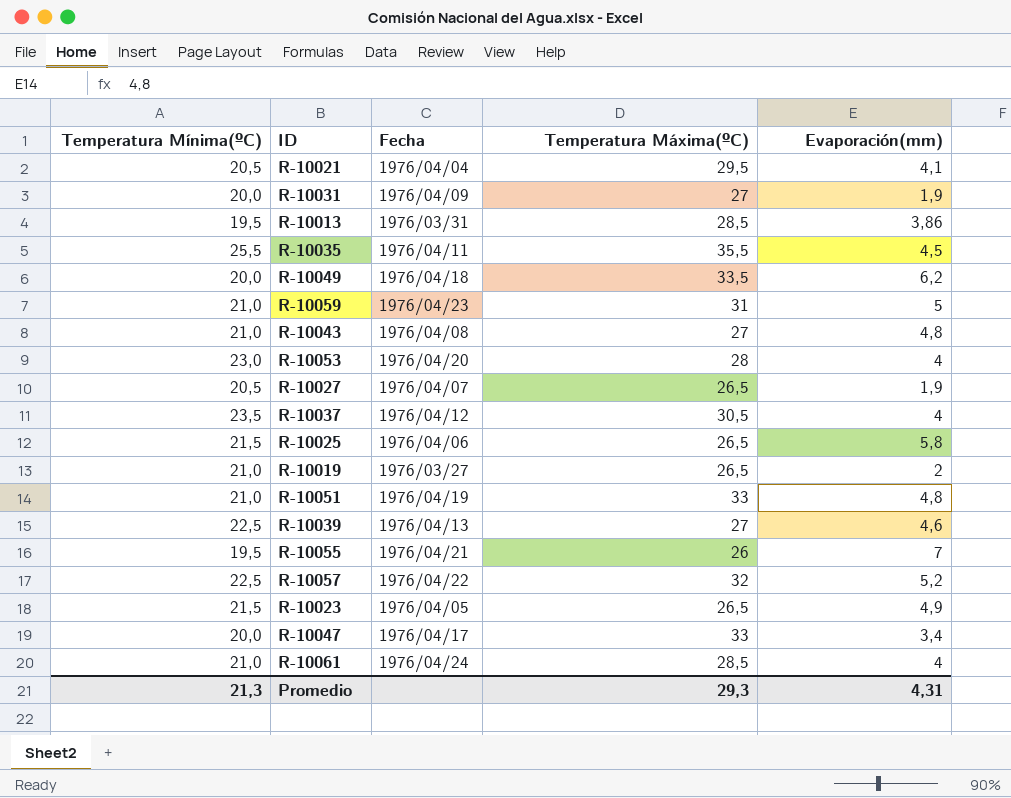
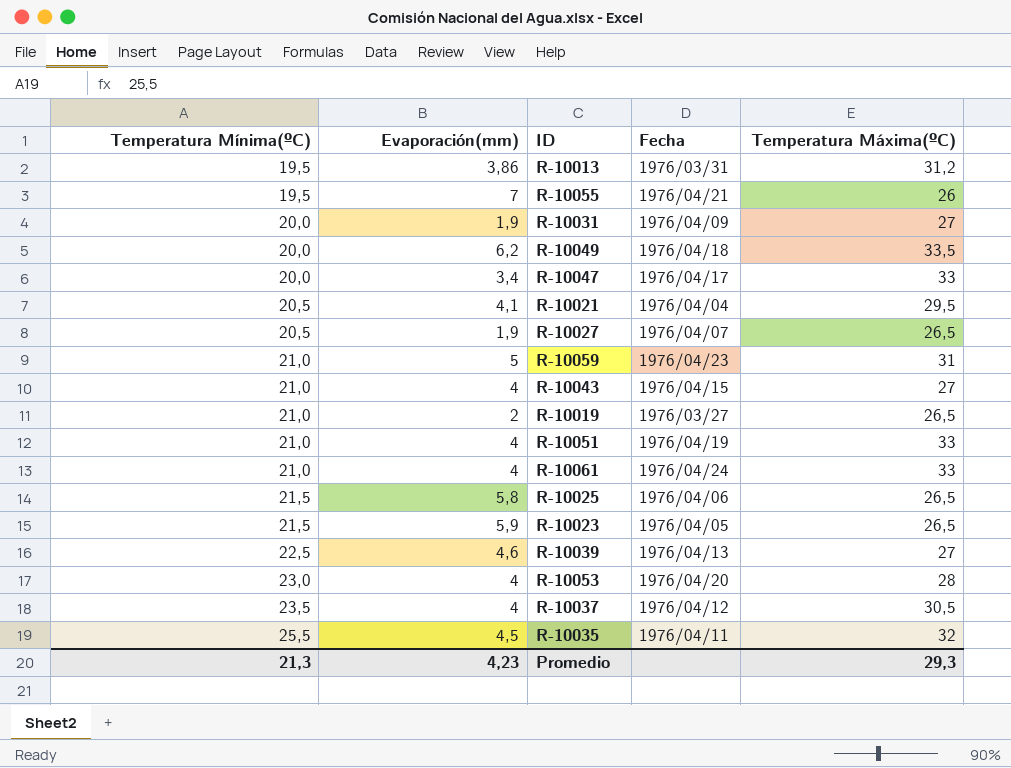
row order: none -> Temperatura Mínima(ºC) ascending
column Evaporación(mm) | position: 5 -> 2
row R-10057: 22,5 | 1976/04/22 | 32 | 5,2 -> none
R-10013 | Temperatura Máxima(ºC): 28,5 -> 31,2
R-10043 | Evaporación(mm): 4,8 -> 4
R-10043 | Fecha: 1976/04/08 -> 1976/04/15
R-10051 | Evaporación(mm): 4,8 -> 4
R-10061 | Temperatura Máxima(ºC): 28,5 -> 33
R-10023 | Evaporación(mm): 4,9 -> 5,9
R-10035 | Temperatura Máxima(ºC): 35,5 -> 32
Promedio | Evaporación(mm): 4,31 -> 4,23

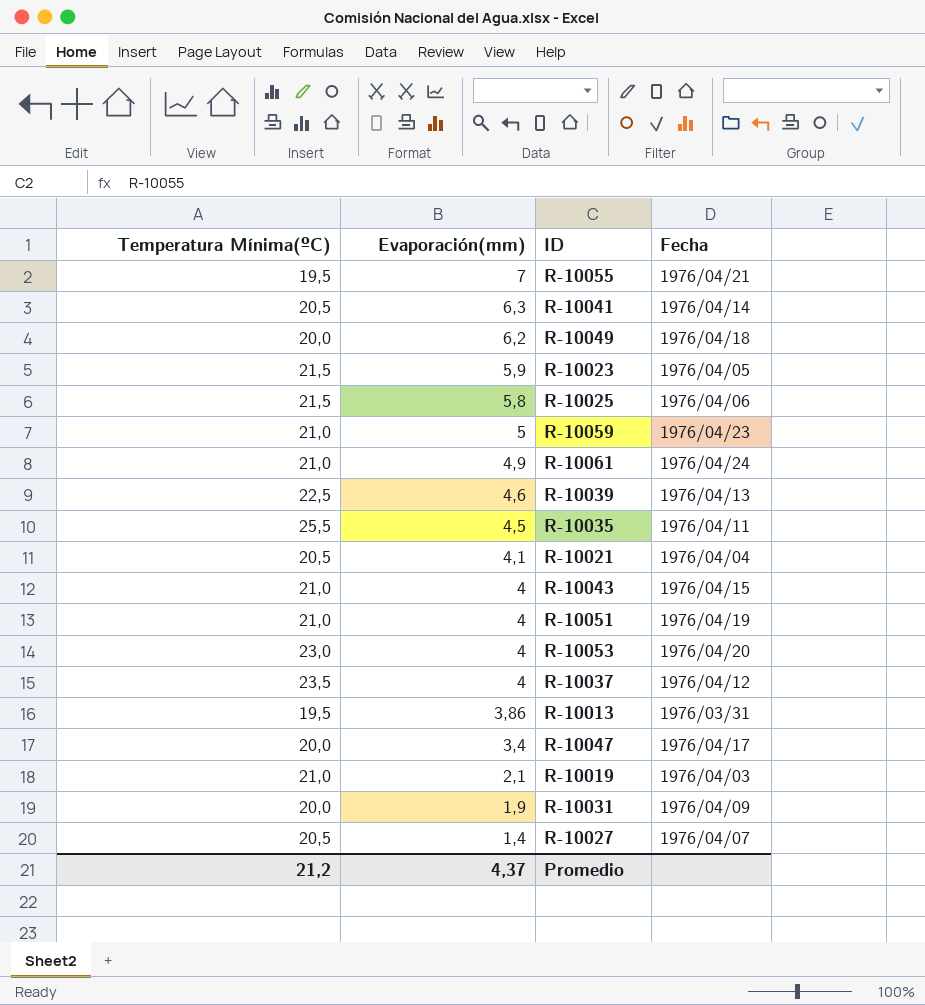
row order: Temperatura Mínima(ºC) ascending -> Evaporación(mm) descending
column Temperatura Máxima(ºC) | position: 5 -> none
row R-10041: none -> 20,5 | 6,3 | 1976/04/14
R-10061 | Evaporación(mm): 4 -> 4,9
R-10019 | Evaporación(mm): 2 -> 2,1
R-10019 | Fecha: 1976/03/27 -> 1976/04/03
R-10027 | Evaporación(mm): 1,9 -> 1,4
Promedio | Temperatura Mínima(ºC): 21,3 -> 21,2
Promedio | Evaporación(mm): 4,23 -> 4,37

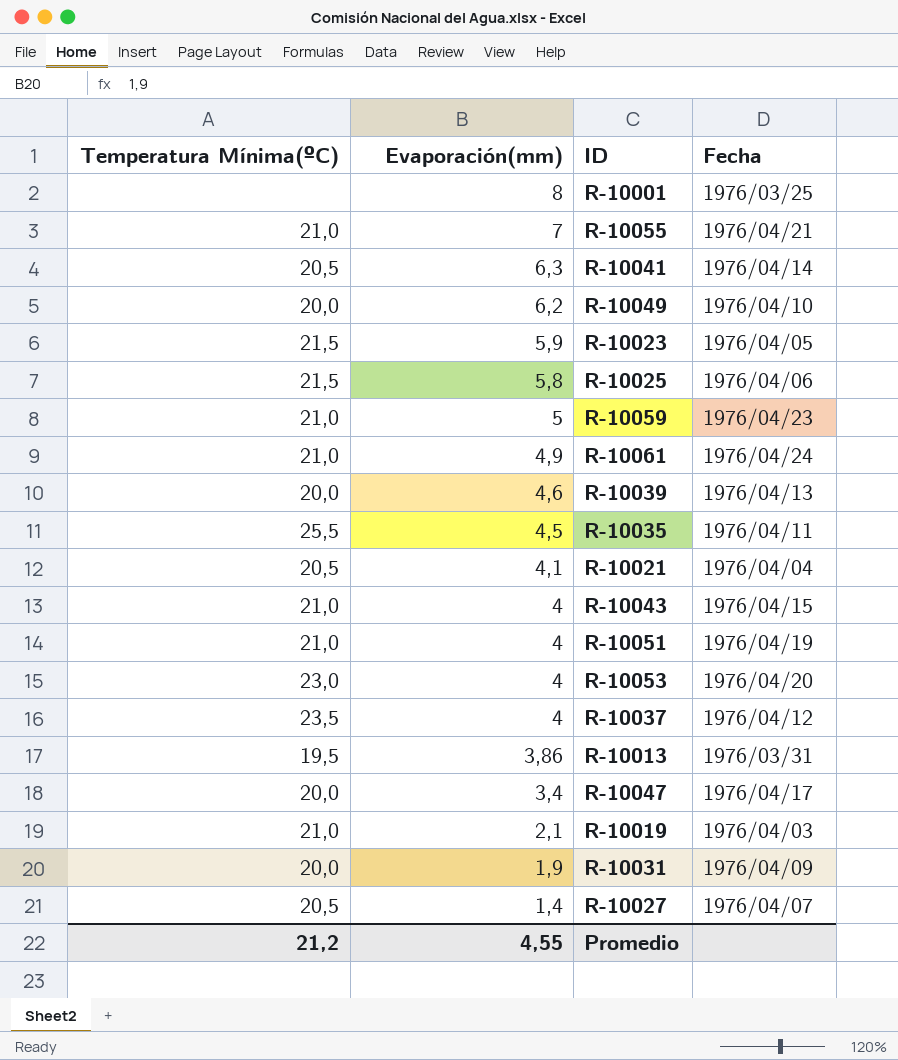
row R-10001: none -> none | 8 | 1976/03/25
R-10055 | Temperatura Mínima(ºC): 19,5 -> 21,0
R-10049 | Fecha: 1976/04/18 -> 1976/04/10
R-10039 | Temperatura Mínima(ºC): 22,5 -> 20,0
Promedio | Evaporación(mm): 4,37 -> 4,55

